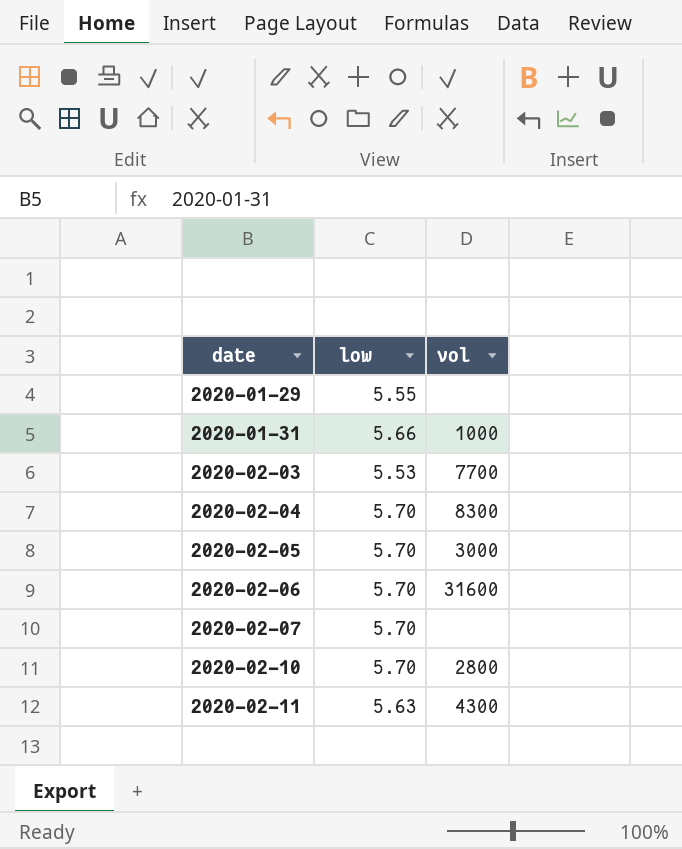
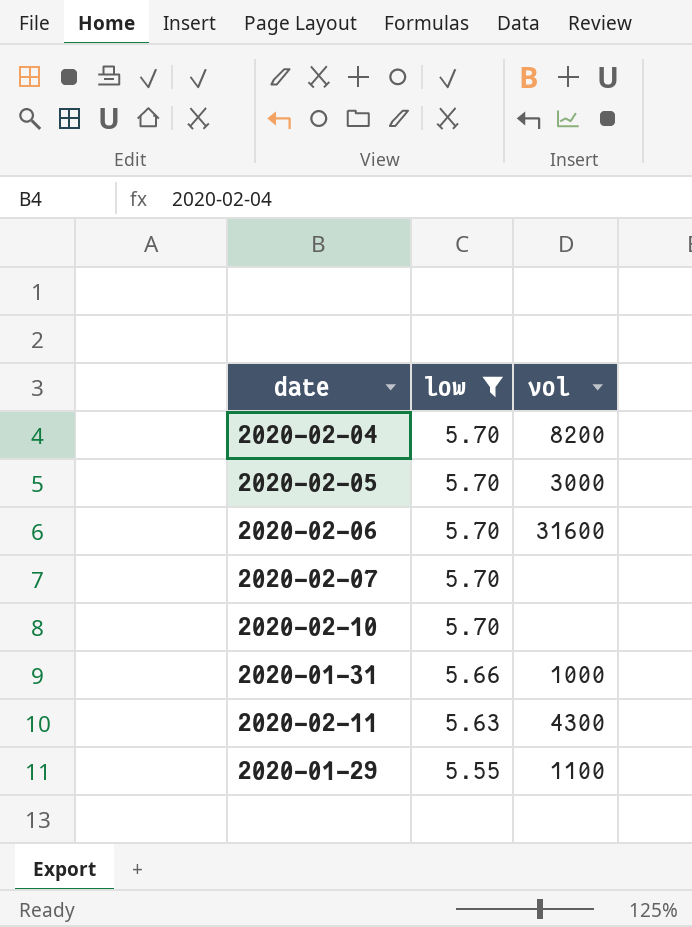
filter: none -> low != 5.53
row order: date ascending -> low descending
2020-02-04 | vol: 8300 -> 8200
2020-02-10 | vol: 2800 -> none
2020-01-29 | vol: none -> 1100

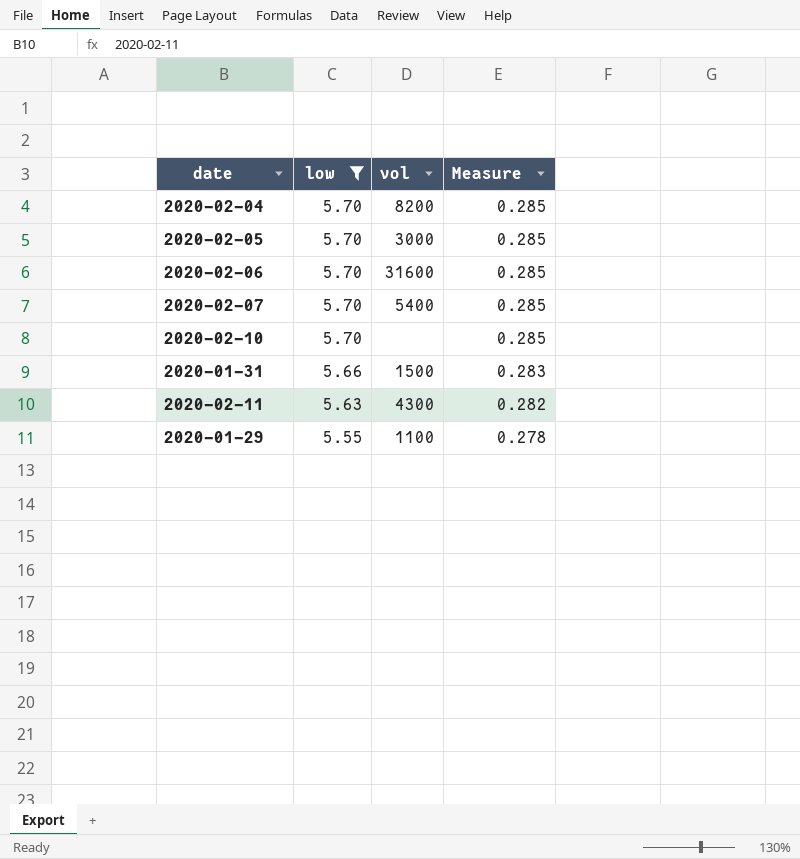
column Measure | formula: none -> [low] * 0.05
2020-02-07 | vol: none -> 5400
2020-01-31 | vol: 1000 -> 1500

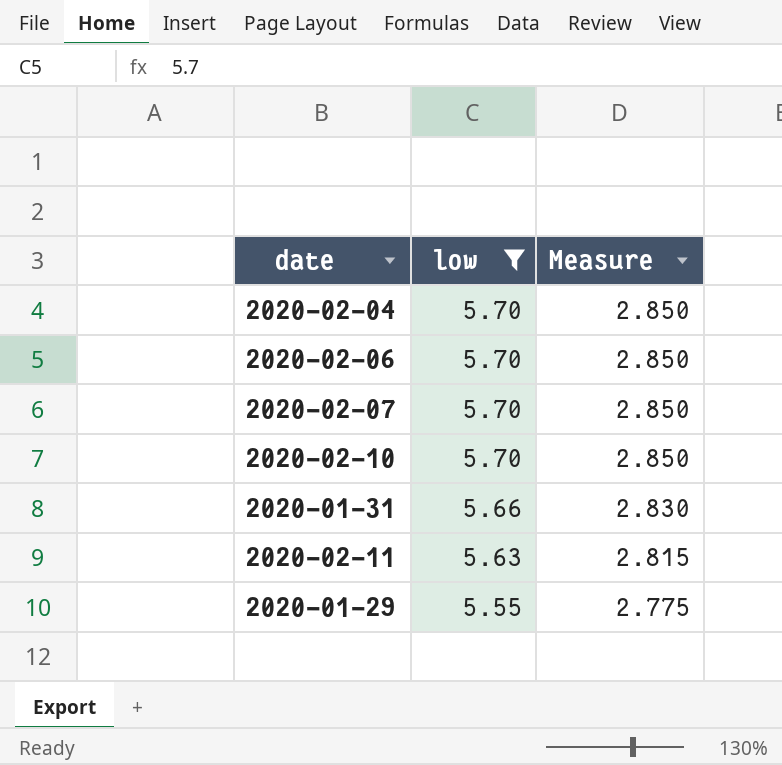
column vol | position: 3 -> none
column Measure | formula: [low] * 0.05 -> [low] * 0.5
row 2020-02-05: 5.70 | 3000 | 0.285 -> none

